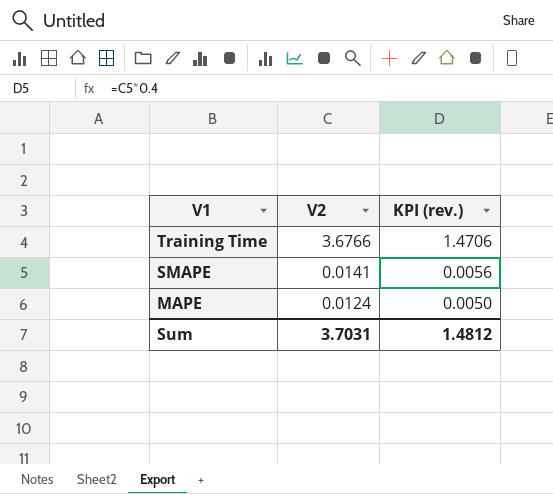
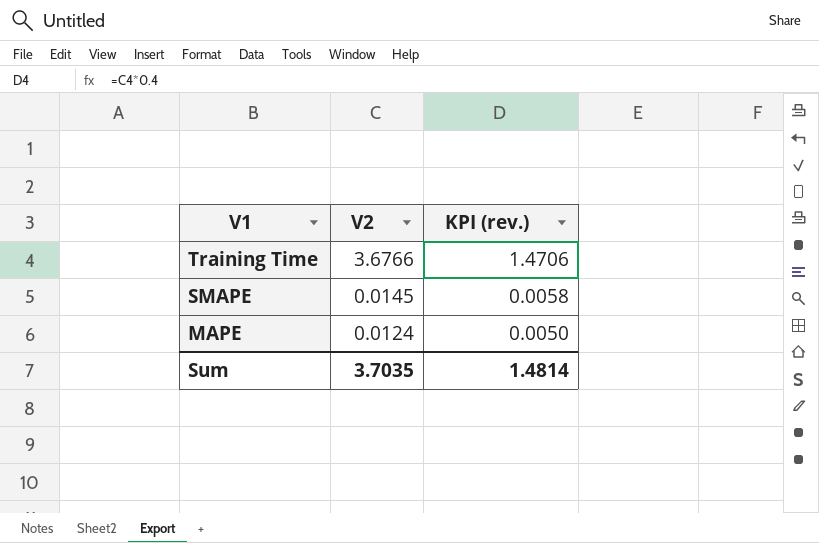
SMAPE | V2: 0.0141 -> 0.0145
SMAPE | KPI (rev.): 0.0056 -> 0.0058
Sum | V2: 3.7031 -> 3.7035
Sum | KPI (rev.): 1.4812 -> 1.4814

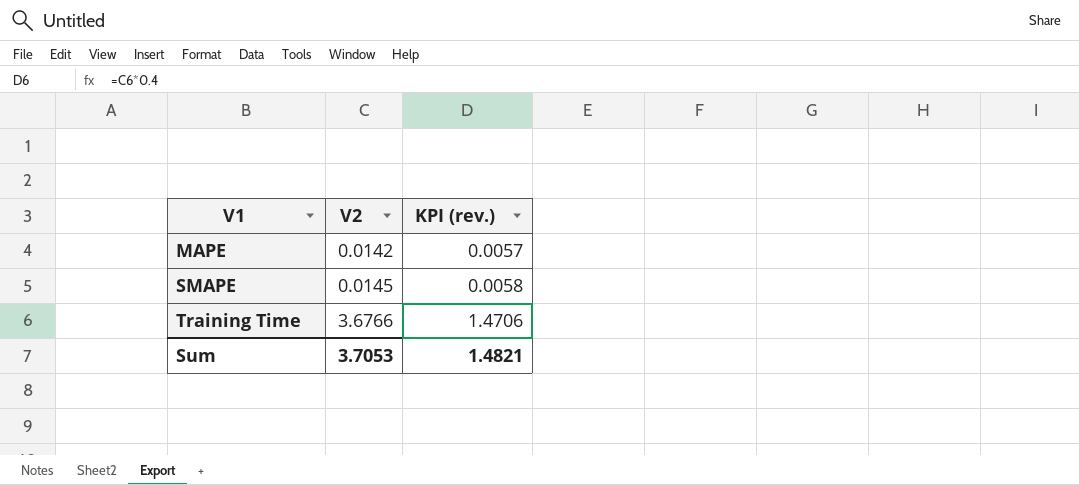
row order: V1 descending -> V1 ascending
MAPE | V2: 0.0124 -> 0.0142
MAPE | KPI (rev.): 0.0050 -> 0.0057
Sum | V2: 3.7035 -> 3.7053
Sum | KPI (rev.): 1.4814 -> 1.4821

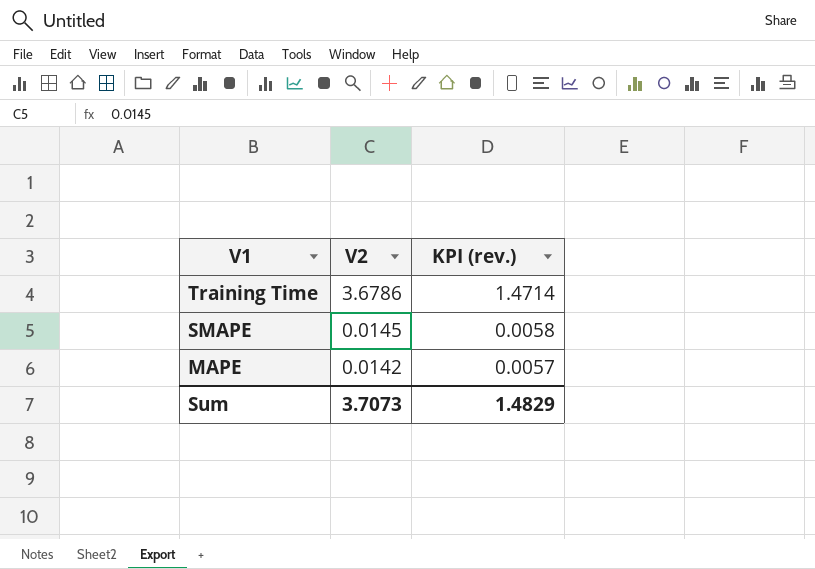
row order: V1 ascending -> V1 descending
Training Time | V2: 3.6766 -> 3.6786
Training Time | KPI (rev.): 1.4706 -> 1.4714
Sum | V2: 3.7053 -> 3.7073
Sum | KPI (rev.): 1.4821 -> 1.4829

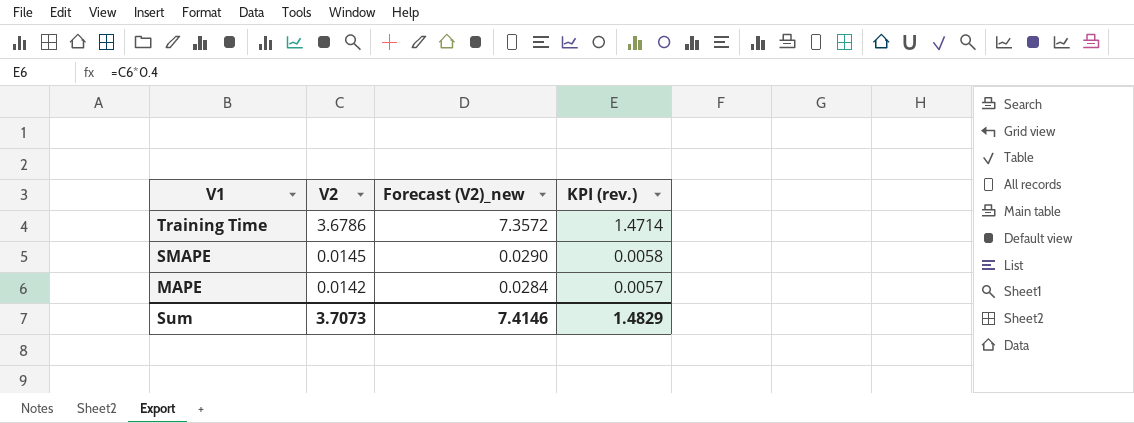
column Forecast (V2)_new | formula: none -> [V2] * 2

